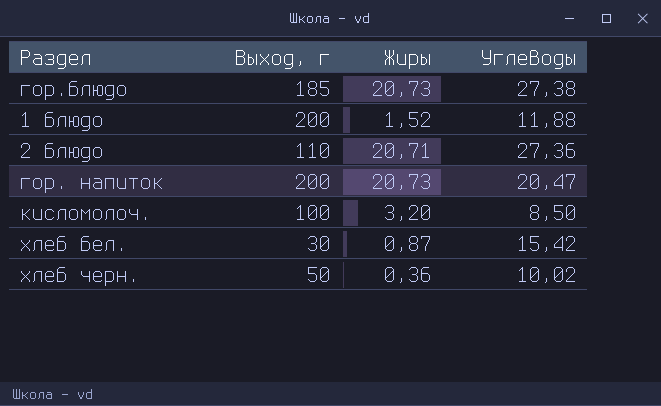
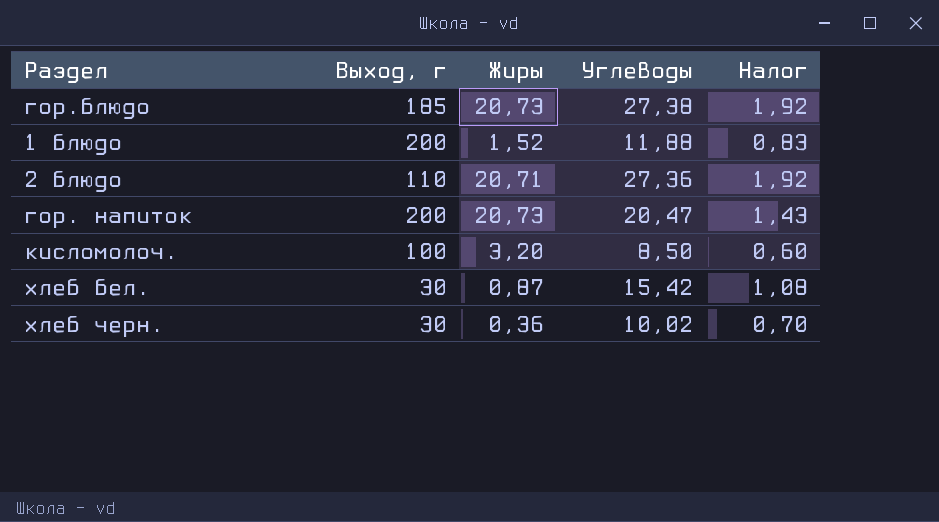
column Налог | formula: none -> [Углеводы] * 0,07
хлеб черн. | Выход, г: 50 -> 30

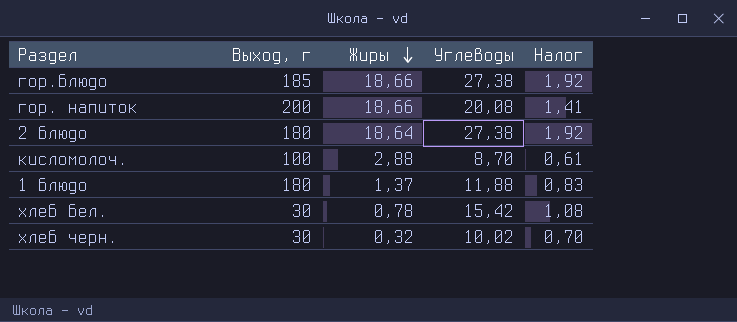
row order: none -> Жиры descending
гор.блюдо | Жиры: 20,73 -> 18,66
гор. напиток | Жиры: 20,73 -> 18,66
гор. напиток | Углеводы: 20,47 -> 20,08
гор. напиток | Налог: 1,43 -> 1,41
2 блюдо | Выход, г: 110 -> 180
2 блюдо | Жиры: 20,71 -> 18,64
2 блюдо | Углеводы: 27,36 -> 27,38
кисломолоч. | Жиры: 3,20 -> 2,88
кисломолоч. | Углеводы: 8,50 -> 8,70
кисломолоч. | Налог: 0,60 -> 0,61
1 блюдо | Выход, г: 200 -> 180
1 блюдо | Жиры: 1,52 -> 1,37
хлеб бел. | Жиры: 0,87 -> 0,78
хлеб черн. | Жиры: 0,36 -> 0,32

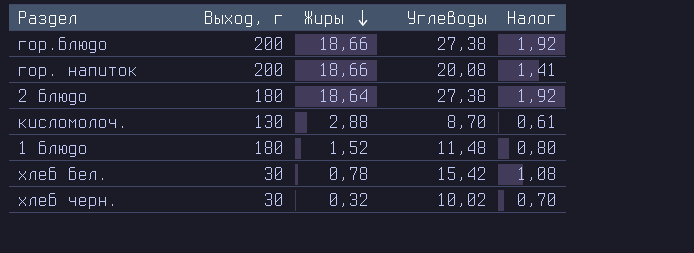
гор.блюдо | Выход, г: 185 -> 200
кисломолоч. | Выход, г: 100 -> 130
1 блюдо | Жиры: 1,37 -> 1,52
1 блюдо | Углеводы: 11,88 -> 11,48
1 блюдо | Налог: 0,83 -> 0,80

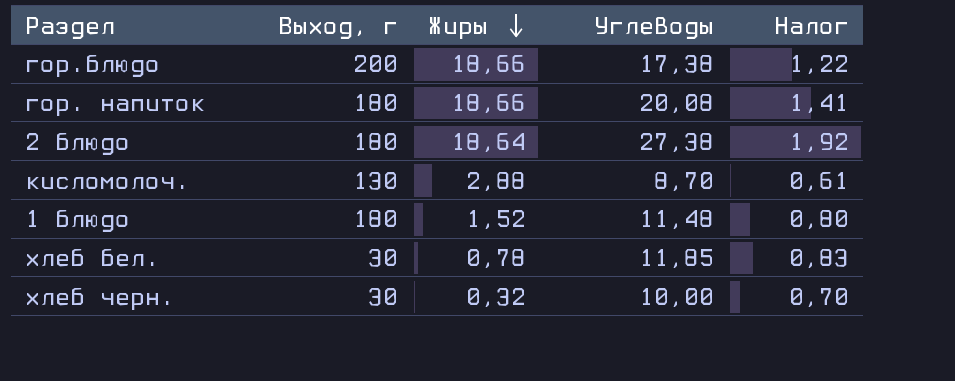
гор.блюдо | Углеводы: 27,38 -> 17,38
гор.блюдо | Налог: 1,92 -> 1,22
гор. напиток | Выход, г: 200 -> 180
хлеб бел. | Углеводы: 15,42 -> 11,85
хлеб бел. | Налог: 1,08 -> 0,83
хлеб черн. | Углеводы: 10,02 -> 10,00

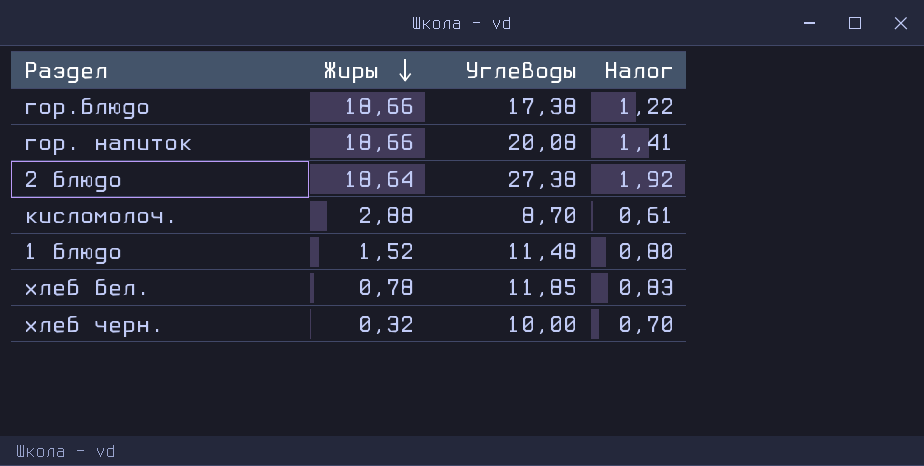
column Выход, г | position: 2 -> none

